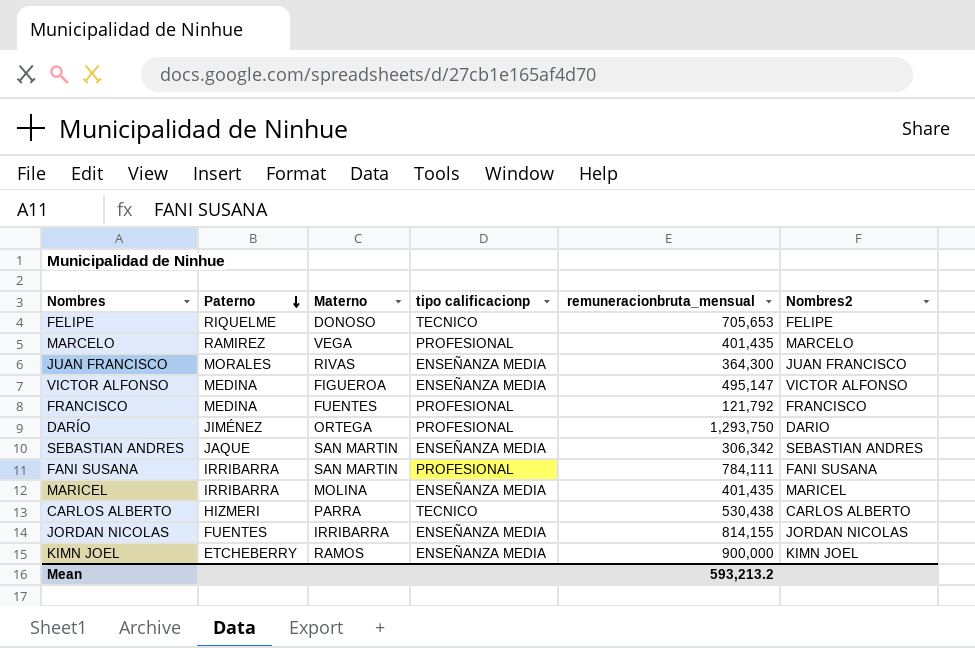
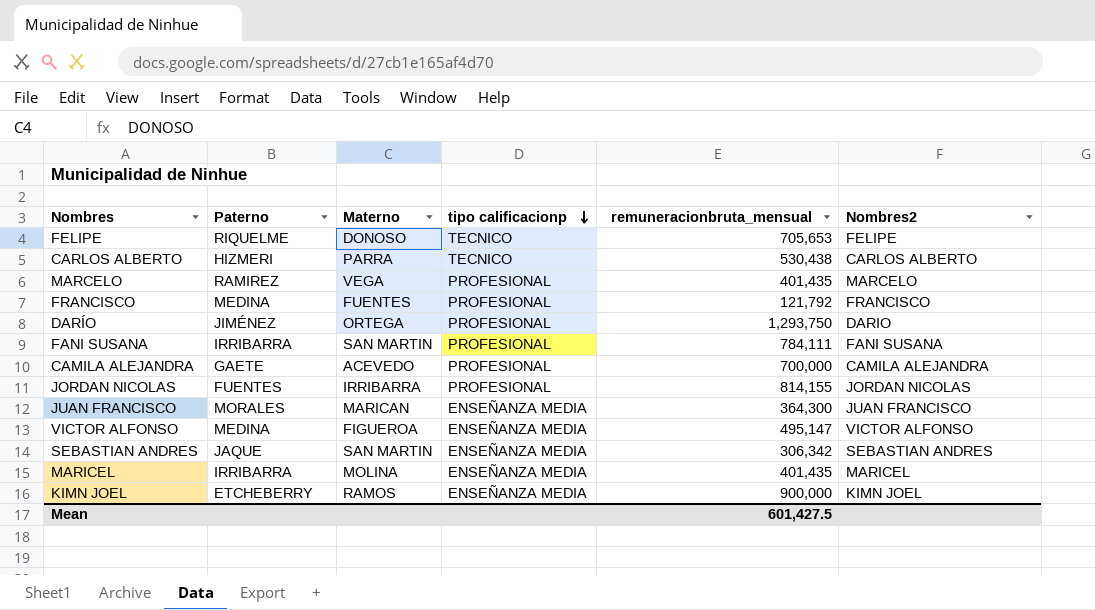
row order: Paterno descending -> tipo calificacionp descending
row CAMILA ALEJANDRA: none -> GAETE | ACEVEDO | PROFESIONAL | 700,000 | CAMILA ALEJANDRA
JORDAN NICOLAS | tipo calificacionp: ENSEÑANZA MEDIA -> PROFESIONAL
JUAN FRANCISCO | Materno: RIVAS -> MARICAN
Mean | remuneracionbruta_mensual: 593,213.2 -> 601,427.5

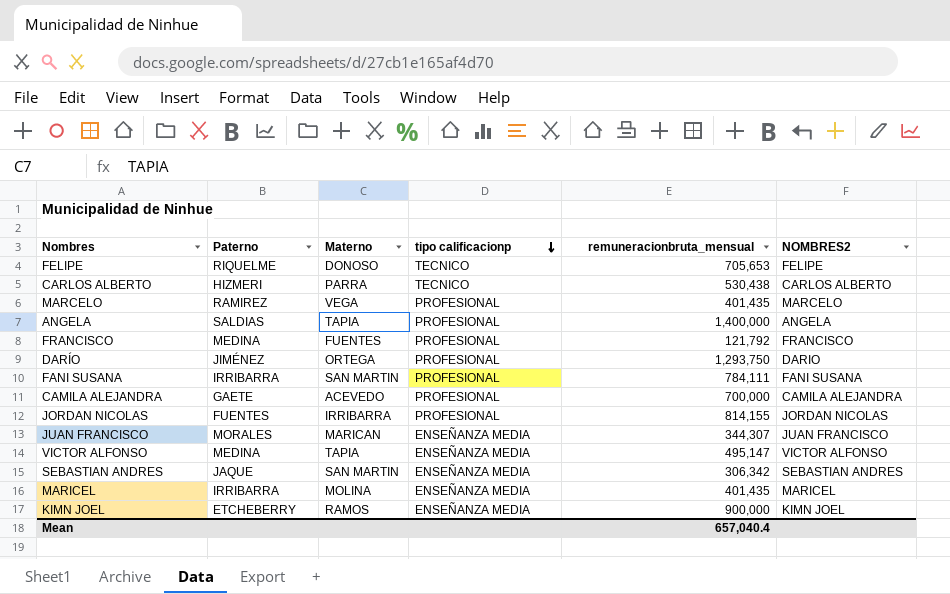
column name: Nombres2 -> NOMBRES2
row ANGELA: none -> SALDIAS | TAPIA | PROFESIONAL | 1,400,000 | ANGELA
JUAN FRANCISCO | remuneracionbruta_mensual: 364,300 -> 344,307
VICTOR ALFONSO | Materno: FIGUEROA -> TAPIA
Mean | remuneracionbruta_mensual: 601,427.5 -> 657,040.4

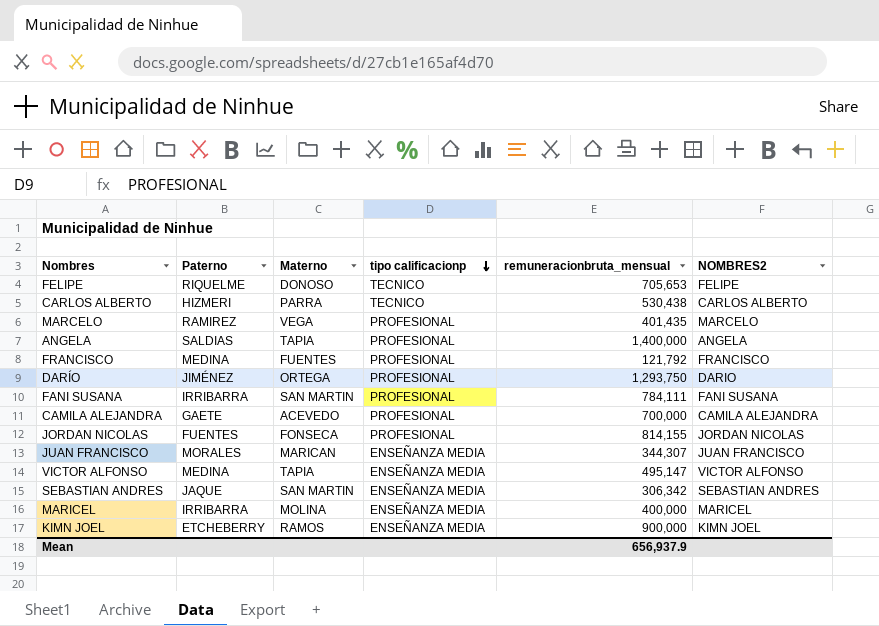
JORDAN NICOLAS | Materno: IRRIBARRA -> FONSECA
MARICEL | remuneracionbruta_mensual: 401,435 -> 400,000
Mean | remuneracionbruta_mensual: 657,040.4 -> 656,937.9

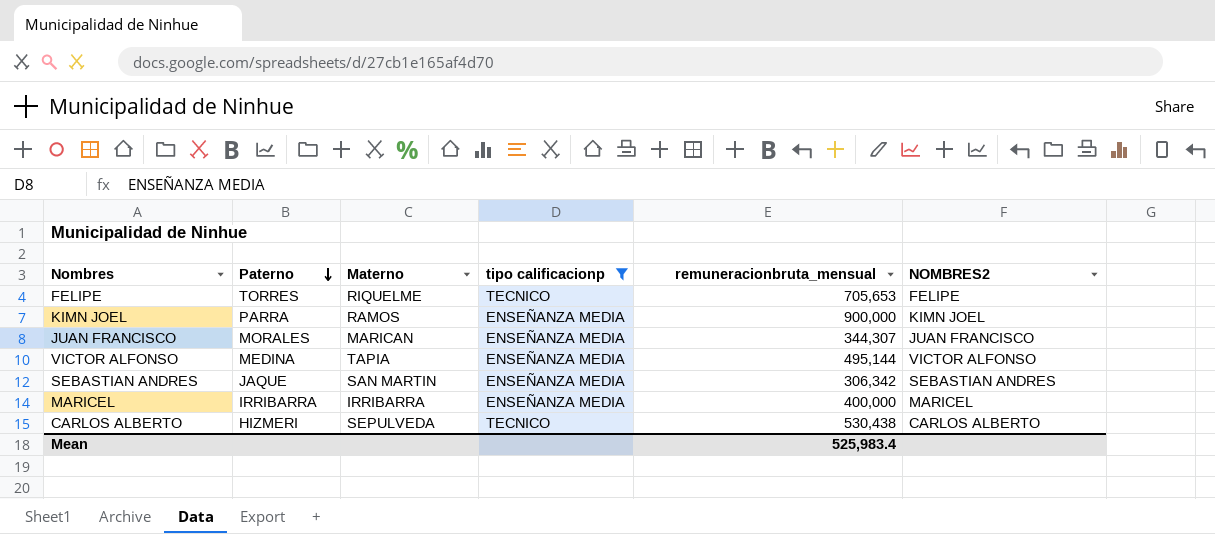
filter: none -> tipo calificacionp != PROFESIONAL
row order: tipo calificacionp descending -> Paterno descending
FELIPE | Paterno: RIQUELME -> TORRES
FELIPE | Materno: DONOSO -> RIQUELME
KIMN JOEL | Paterno: ETCHEBERRY -> PARRA
VICTOR ALFONSO | remuneracionbruta_mensual: 495,147 -> 495,144
MARICEL | Materno: MOLINA -> IRRIBARRA
CARLOS ALBERTO | Materno: PARRA -> SEPULVEDA
Mean | remuneracionbruta_mensual: 656,937.9 -> 525,983.4

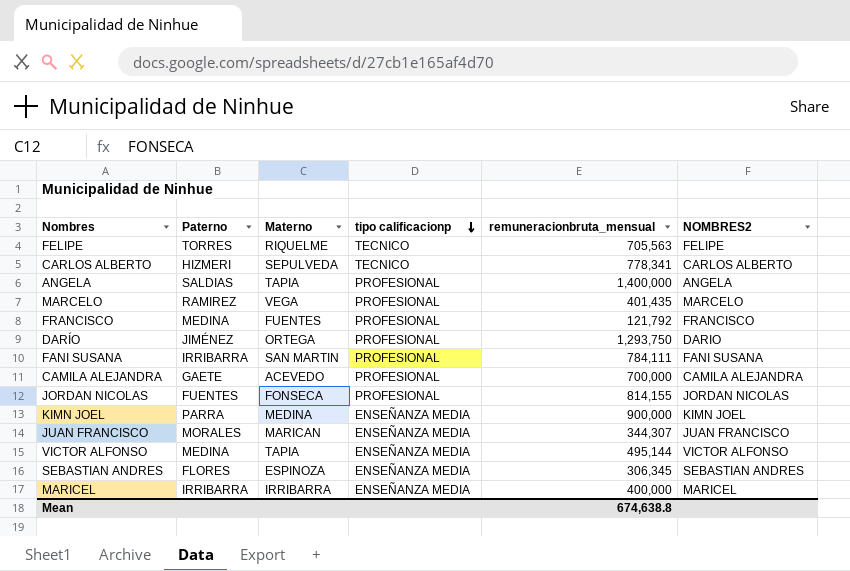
filter: tipo calificacionp != PROFESIONAL -> none
row order: Paterno descending -> tipo calificacionp descending
FELIPE | remuneracionbruta_mensual: 705,653 -> 705,563
CARLOS ALBERTO | remuneracionbruta_mensual: 530,438 -> 778,341
KIMN JOEL | Materno: RAMOS -> MEDINA
SEBASTIAN ANDRES | Paterno: JAQUE -> FLORES
SEBASTIAN ANDRES | Materno: SAN MARTIN -> ESPINOZA
SEBASTIAN ANDRES | remuneracionbruta_mensual: 306,342 -> 306,345
Mean | remuneracionbruta_mensual: 525,983.4 -> 674,638.8

